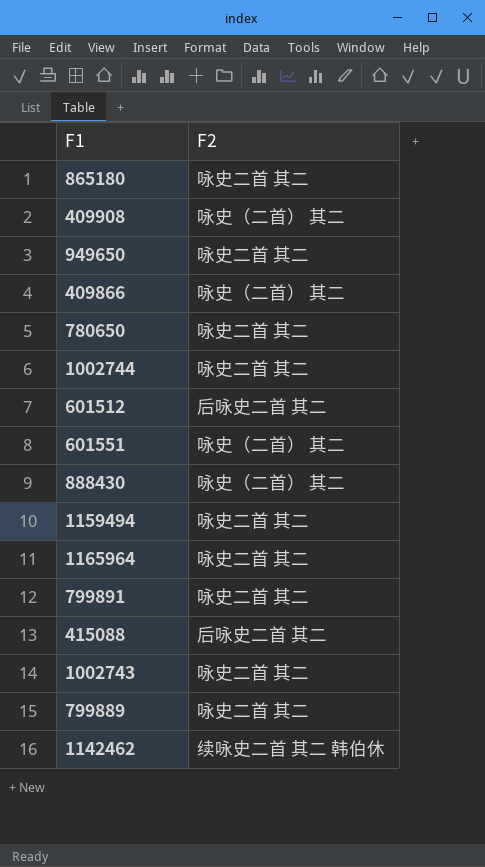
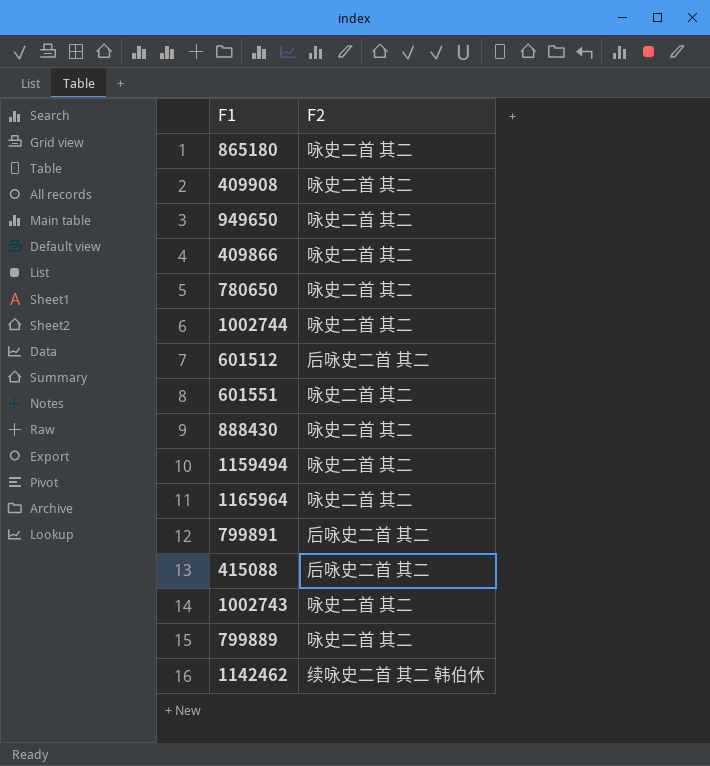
409908 | F2: 咏史（二首） 其二 -> 咏史二首 其二
409866 | F2: 咏史（二首） 其二 -> 咏史二首 其二
601551 | F2: 咏史（二首） 其二 -> 咏史二首 其二
888430 | F2: 咏史（二首） 其二 -> 咏史二首 其二
799891 | F2: 咏史二首 其二 -> 后咏史二首 其二

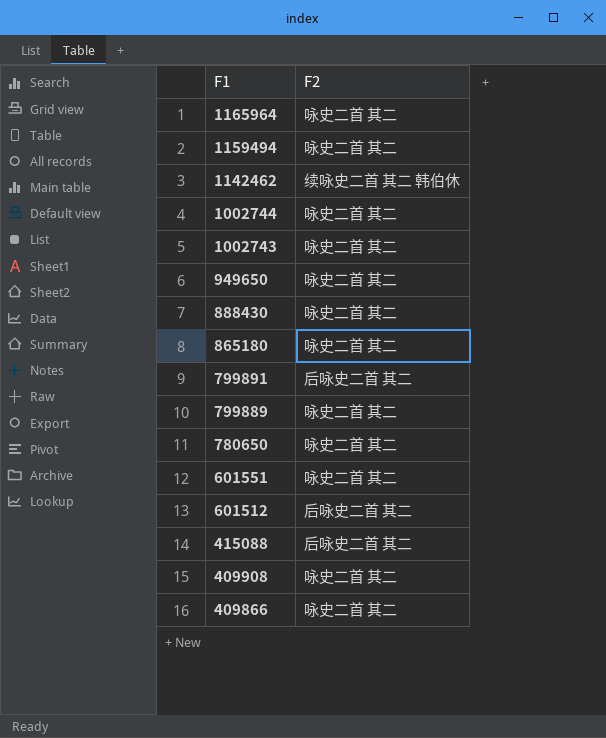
row order: none -> F1 descending

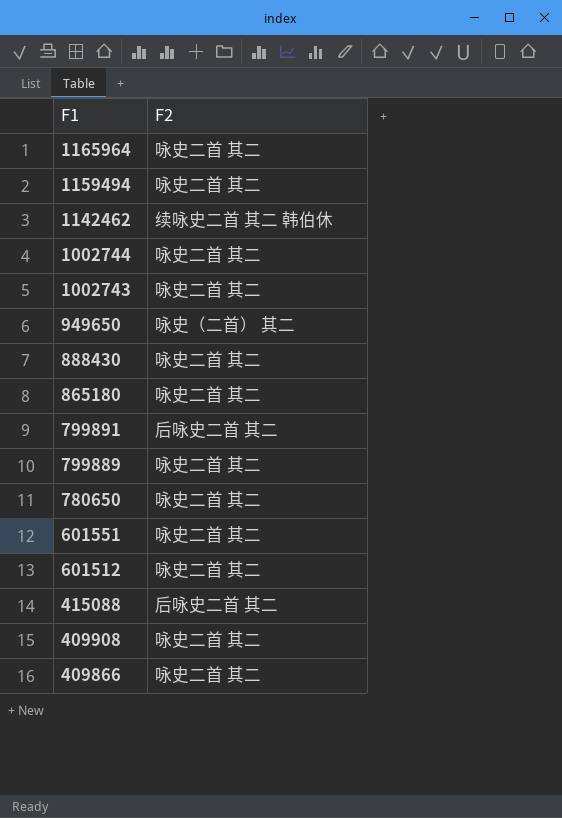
949650 | F2: 咏史二首 其二 -> 咏史（二首） 其二
601512 | F2: 后咏史二首 其二 -> 咏史二首 其二

